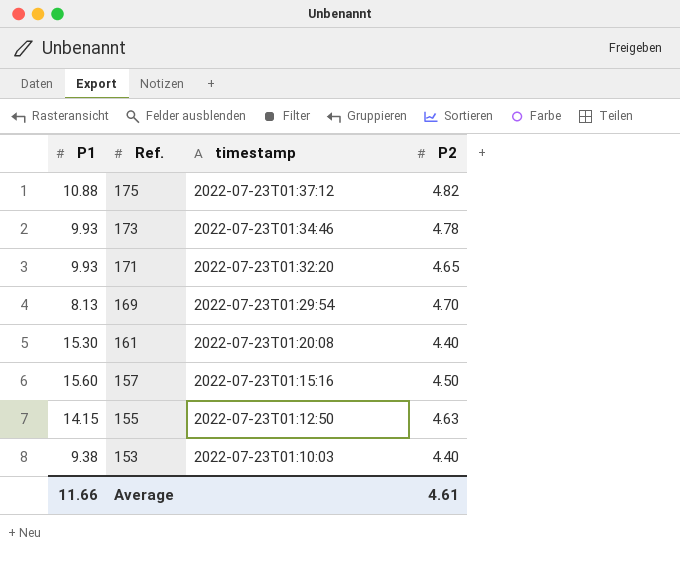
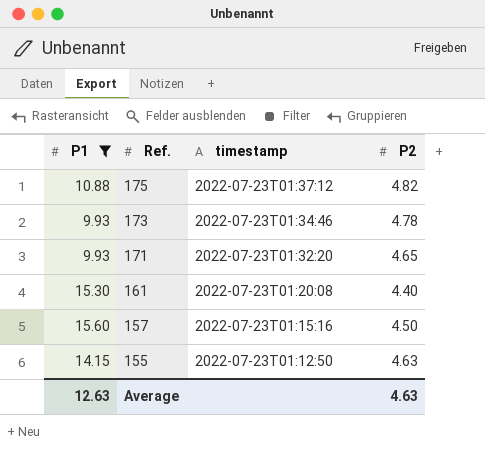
filter: none -> P1 >= 9.93
Average | P1: 11.66 -> 12.63
Average | P2: 4.61 -> 4.63

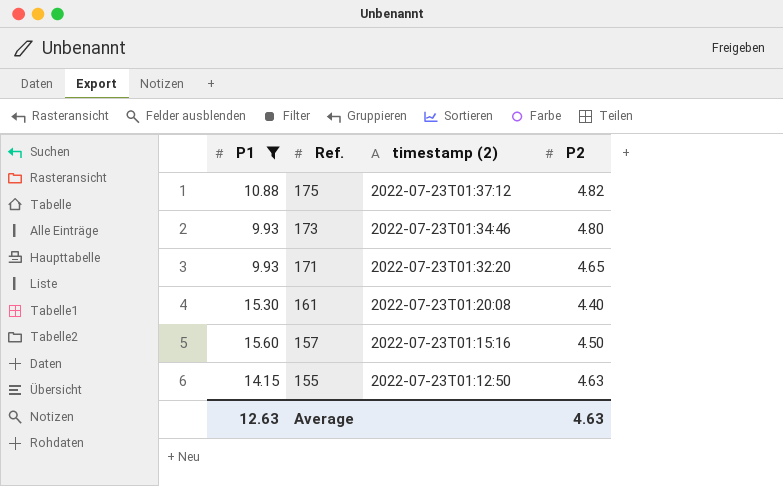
column name: timestamp -> timestamp (2)
173 | P2: 4.78 -> 4.80

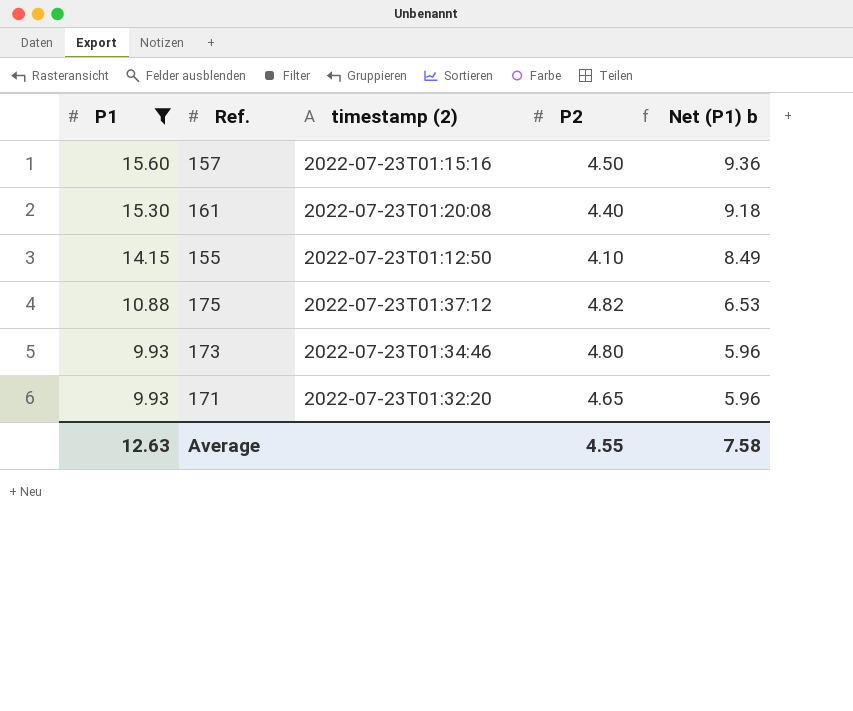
row order: Ref. descending -> P1 descending
column Net (P1) b | formula: none -> [P1] * 0.6
155 | P2: 4.63 -> 4.10
Average | P2: 4.63 -> 4.55

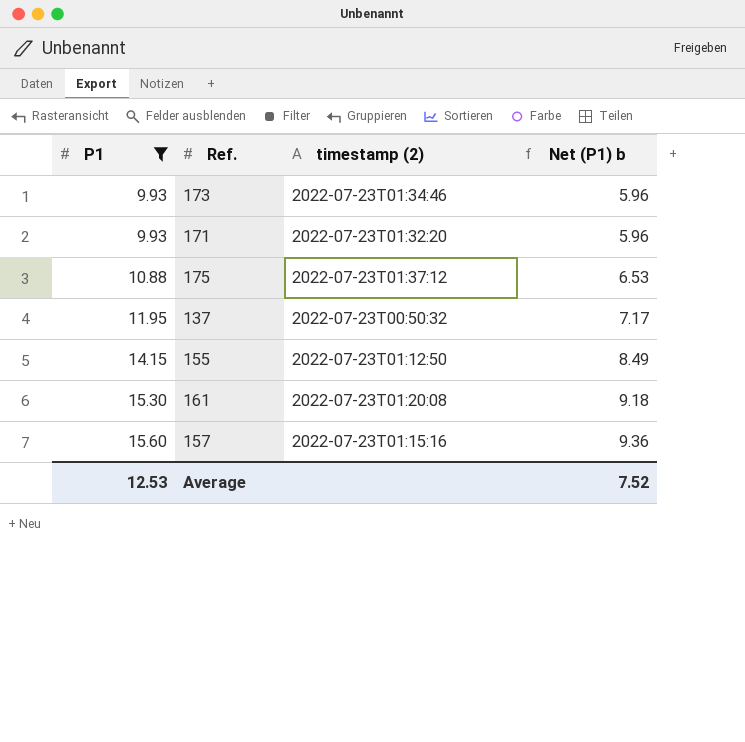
row order: P1 descending -> P1 ascending
column P2 | position: 4 -> none
row 137: none -> 11.95 | 2022-07-23T00:50:32 | 7.17
Average | P1: 12.63 -> 12.53
Average | Net (P1) b: 7.58 -> 7.52

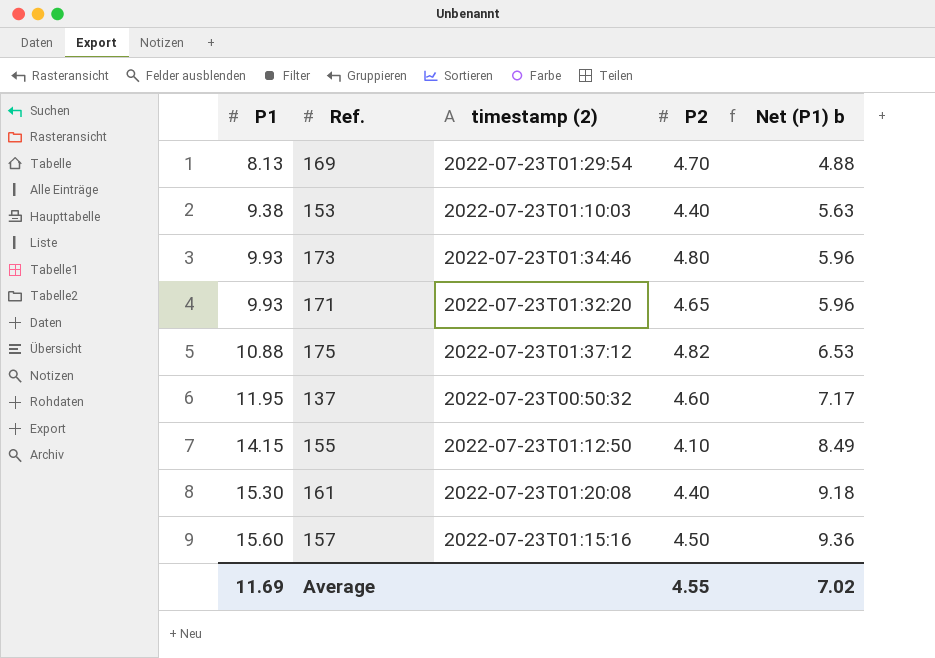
filter: P1 >= 9.93 -> none
column P2 | position: none -> 4
Average | P1: 12.53 -> 11.69
Average | Net (P1) b: 7.52 -> 7.02

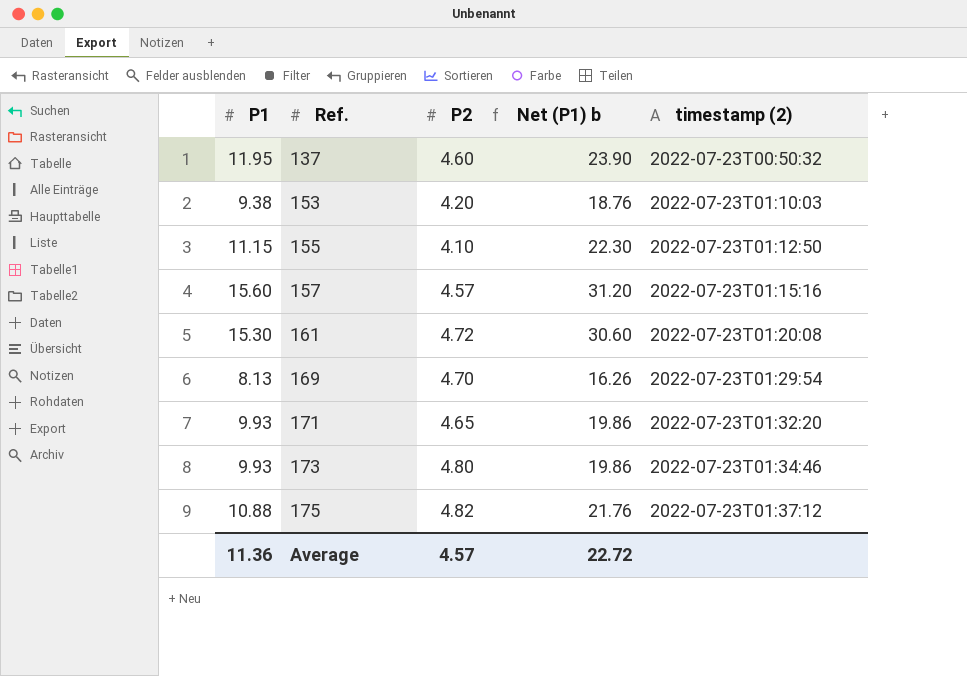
row order: P1 ascending -> Ref. ascending
column Net (P1) b | formula: [P1] * 0.6 -> [P1] * 2
column timestamp (2) | position: 3 -> 5
153 | P2: 4.40 -> 4.20
155 | P1: 14.15 -> 11.15
157 | P2: 4.50 -> 4.57
161 | P2: 4.40 -> 4.72
Average | P1: 11.69 -> 11.36
Average | P2: 4.55 -> 4.57
Average | Net (P1) b: 7.02 -> 22.72

